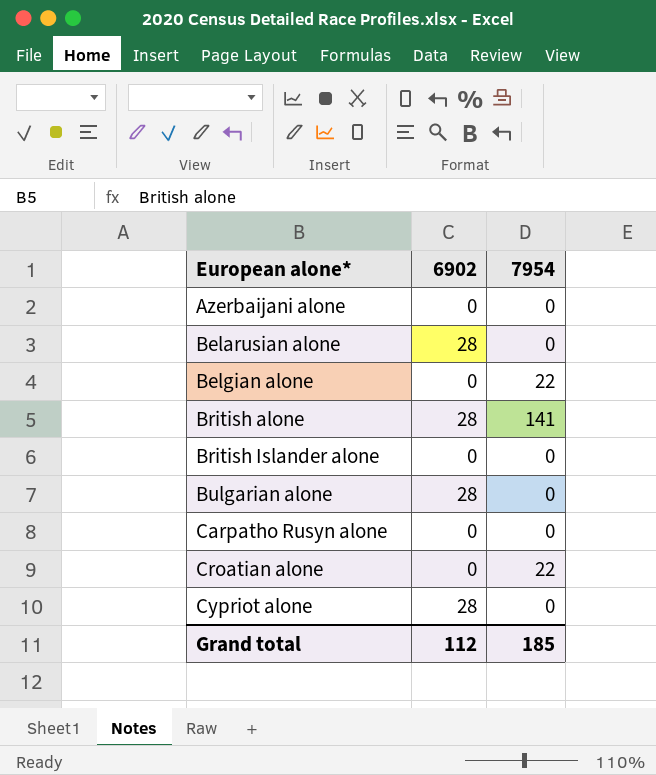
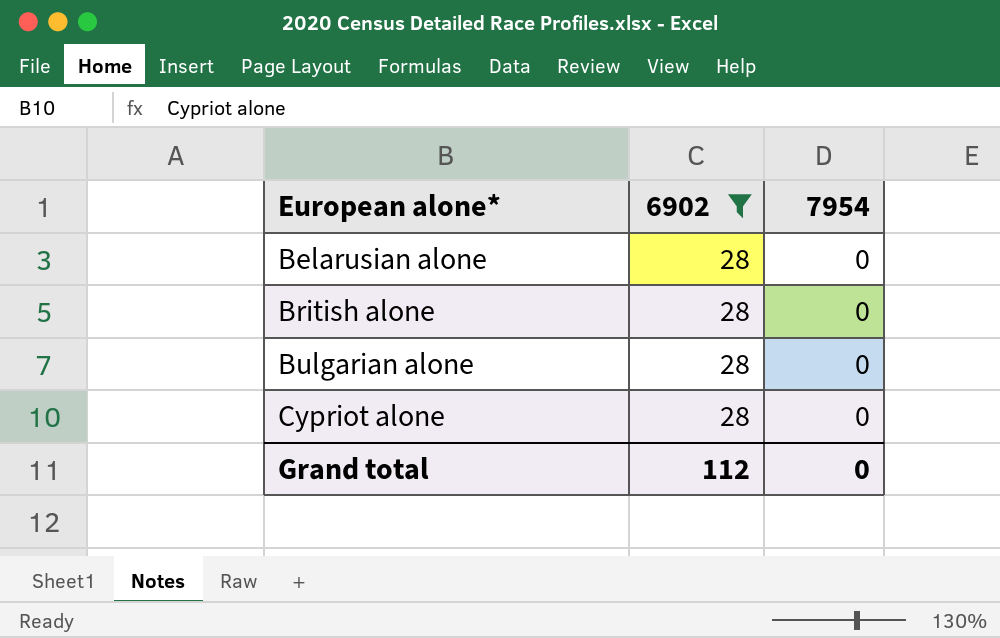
filter: none -> 6902 = 28
British alone | 7954: 141 -> 0
Grand total | 7954: 185 -> 0

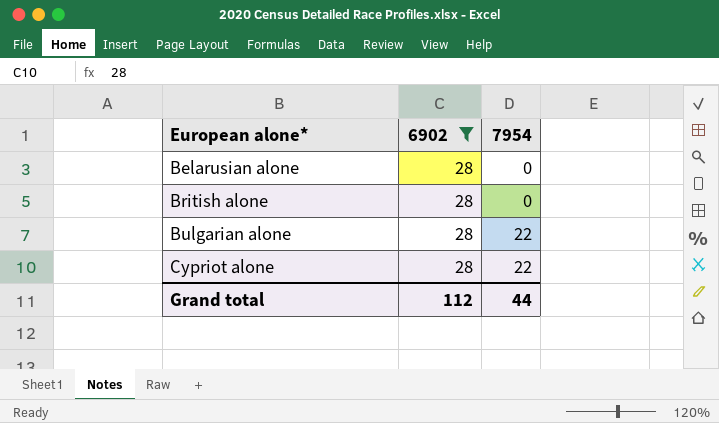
Bulgarian alone | 7954: 0 -> 22
Cypriot alone | 7954: 0 -> 22
Grand total | 7954: 0 -> 44

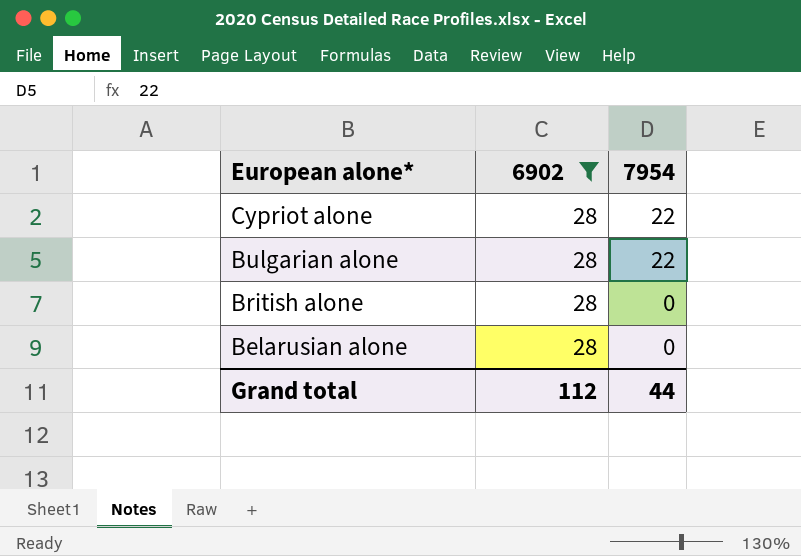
row order: European alone* ascending -> European alone* descending

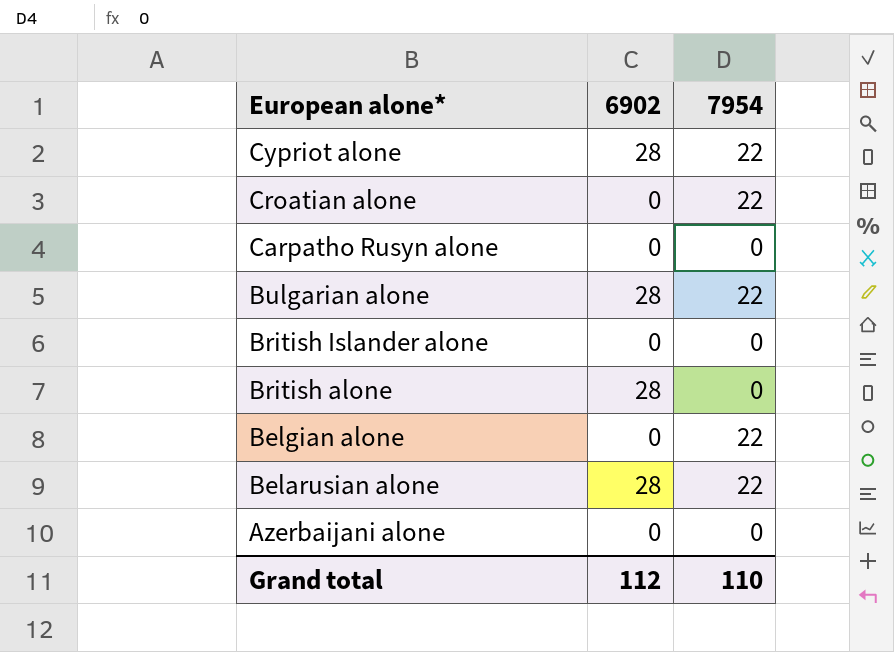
filter: 6902 = 28 -> none
Belarusian alone | 7954: 0 -> 22
Grand total | 7954: 44 -> 110

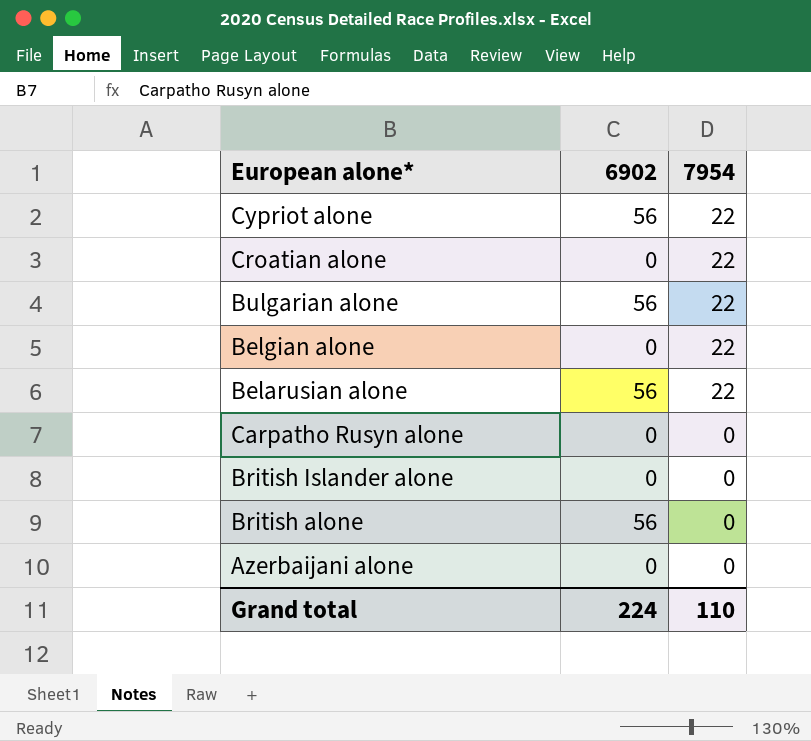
row order: European alone* descending -> 7954 descending
Cypriot alone | 6902: 28 -> 56
Bulgarian alone | 6902: 28 -> 56
Belarusian alone | 6902: 28 -> 56
British alone | 6902: 28 -> 56
Grand total | 6902: 112 -> 224

